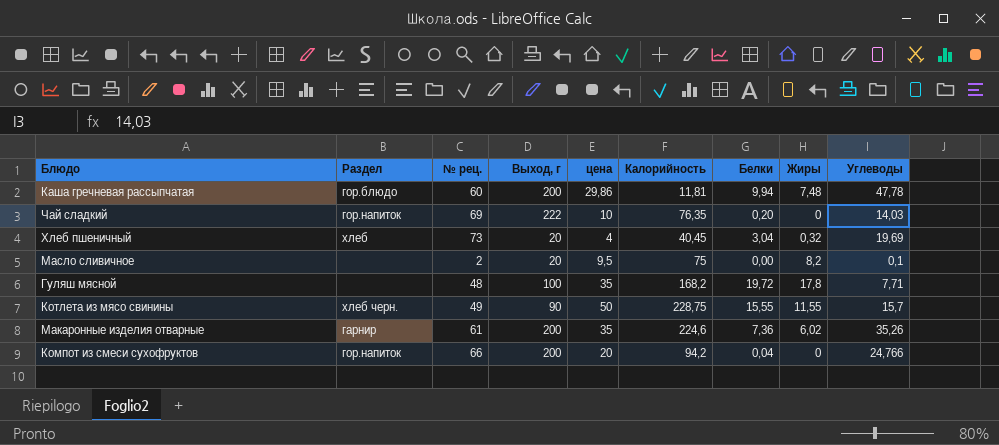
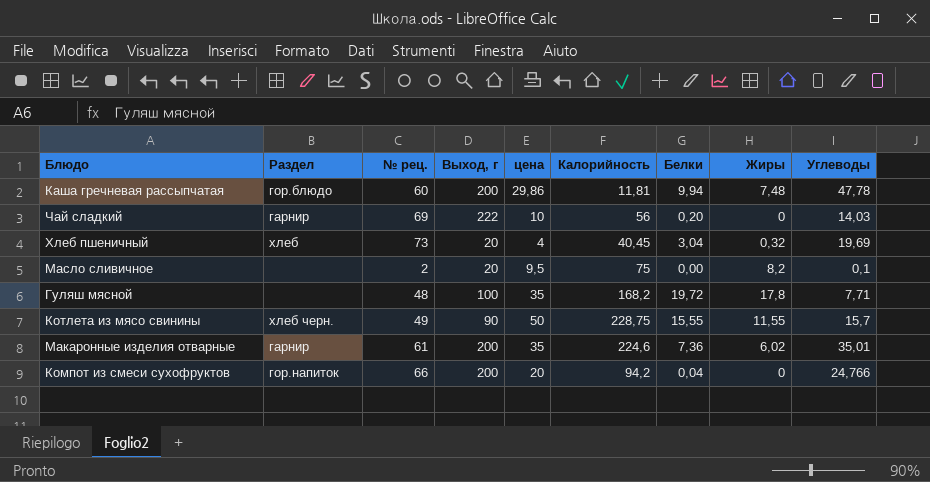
Чай сладкий | Раздел: гор.напиток -> гарнир
Чай сладкий | Калорийность: 76,35 -> 56
Макаронные изделия отварные | Углеводы: 35,26 -> 35,01

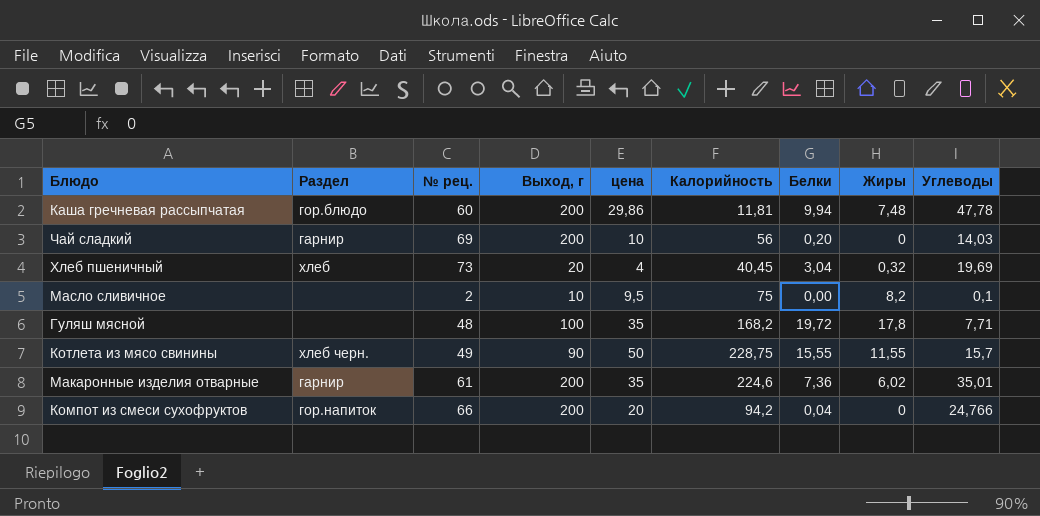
Чай сладкий | Выход, г: 222 -> 200
Масло сливичное | Выход, г: 20 -> 10

